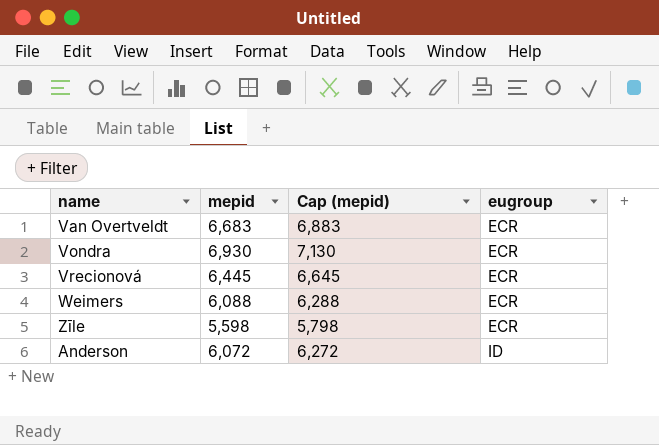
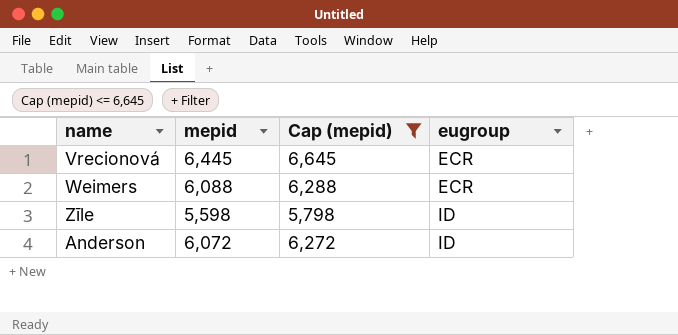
filter: none -> Cap (mepid) <= 6,645
Zīle | eugroup: ECR -> ID

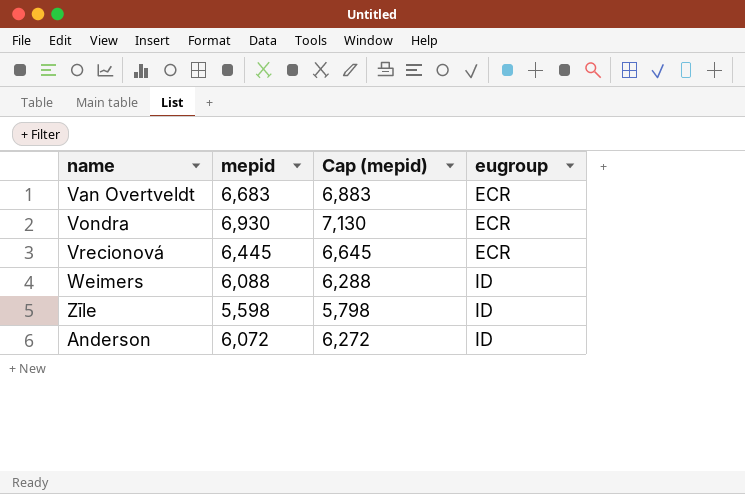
filter: Cap (mepid) <= 6,645 -> none
Weimers | eugroup: ECR -> ID

